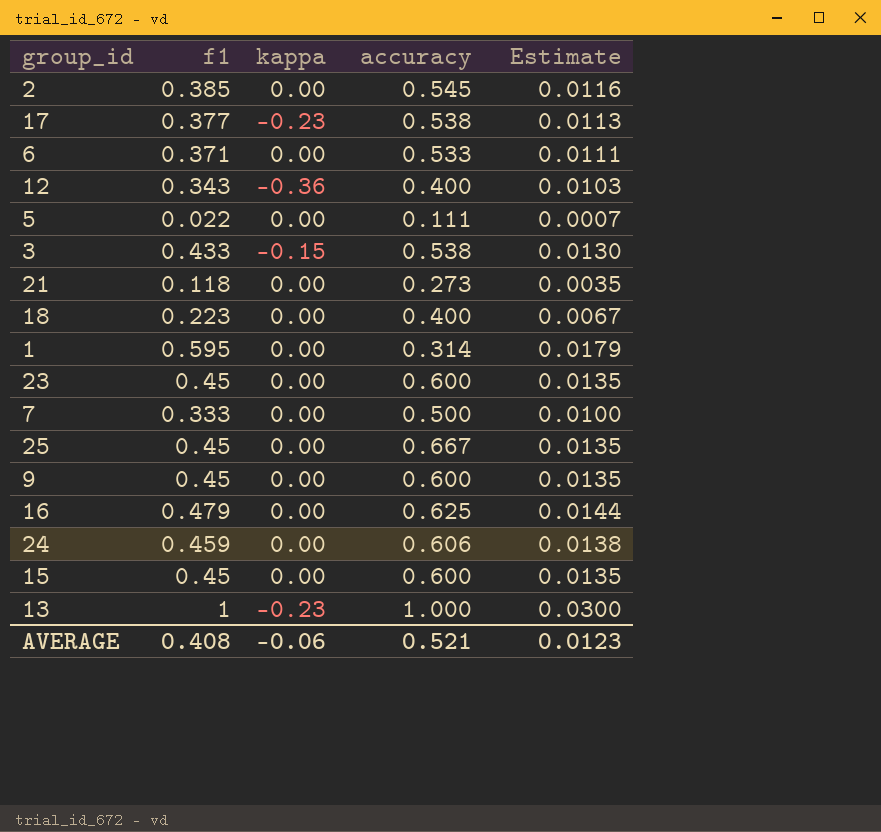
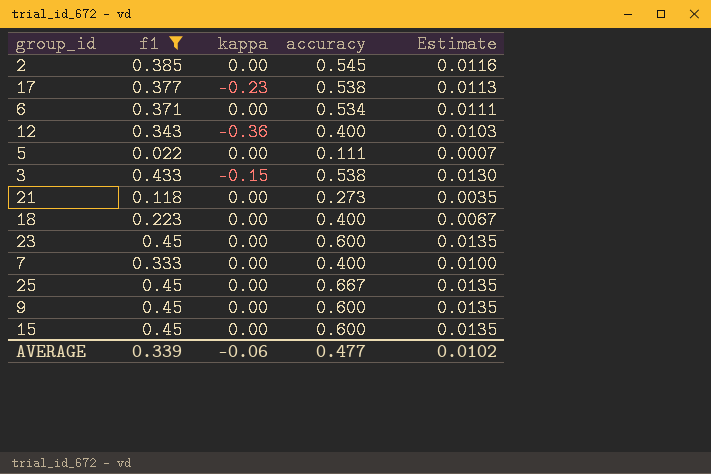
filter: none -> f1 <= 0.45
6 | accuracy: 0.533 -> 0.534
7 | accuracy: 0.500 -> 0.400
AVERAGE | f1: 0.408 -> 0.339
AVERAGE | accuracy: 0.521 -> 0.477
AVERAGE | Estimate: 0.0123 -> 0.0102

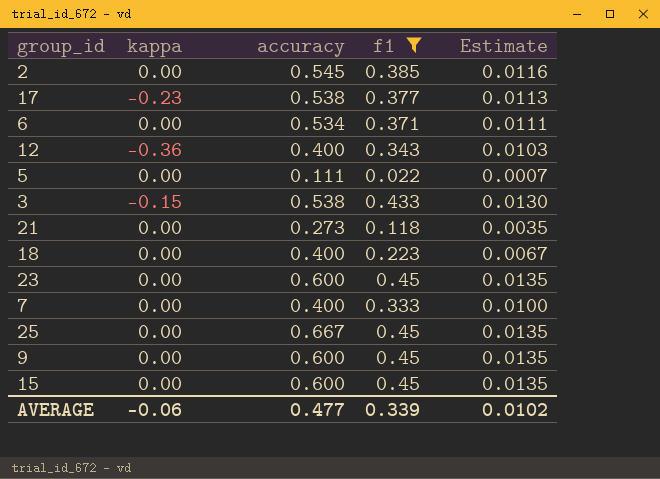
column f1 | position: 2 -> 4

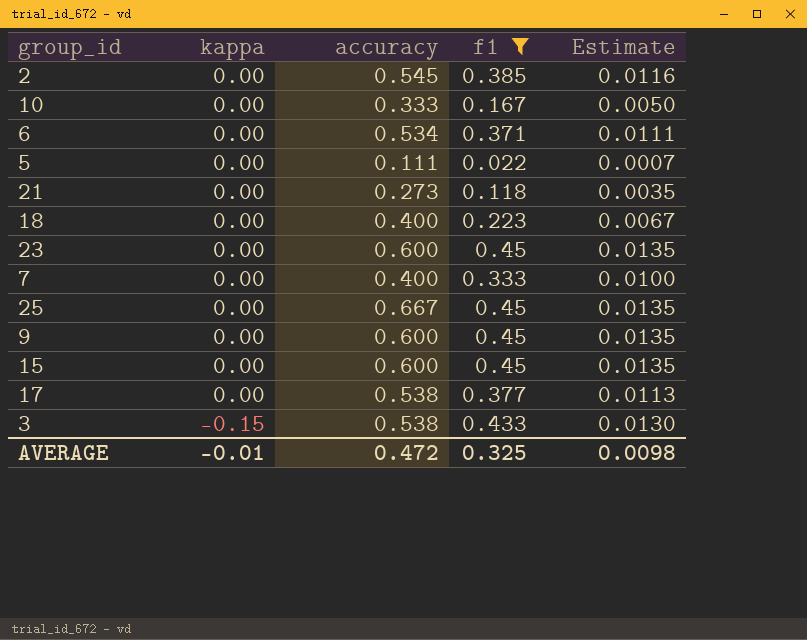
row order: none -> kappa descending
row 12: -0.36 | 0.400 | 0.343 | 0.0103 -> none
row 10: none -> 0.00 | 0.333 | 0.167 | 0.0050
17 | kappa: -0.23 -> 0.00
AVERAGE | kappa: -0.06 -> -0.01
AVERAGE | accuracy: 0.477 -> 0.472
AVERAGE | f1: 0.339 -> 0.325
AVERAGE | Estimate: 0.0102 -> 0.0098

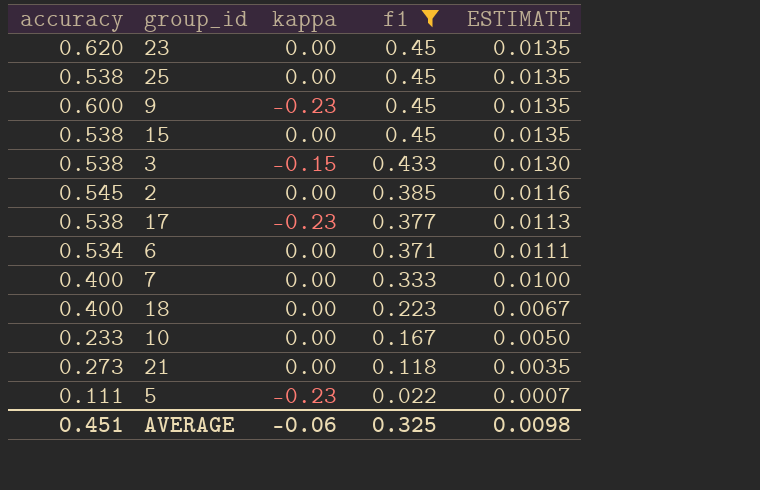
row order: kappa descending -> f1 descending
column accuracy | position: 3 -> 1
column name: Estimate -> ESTIMATE
23 | accuracy: 0.600 -> 0.620
25 | accuracy: 0.667 -> 0.538
9 | kappa: 0.00 -> -0.23
15 | accuracy: 0.600 -> 0.538
17 | kappa: 0.00 -> -0.23
10 | accuracy: 0.333 -> 0.233
5 | kappa: 0.00 -> -0.23
AVERAGE | accuracy: 0.472 -> 0.451
AVERAGE | kappa: -0.01 -> -0.06

